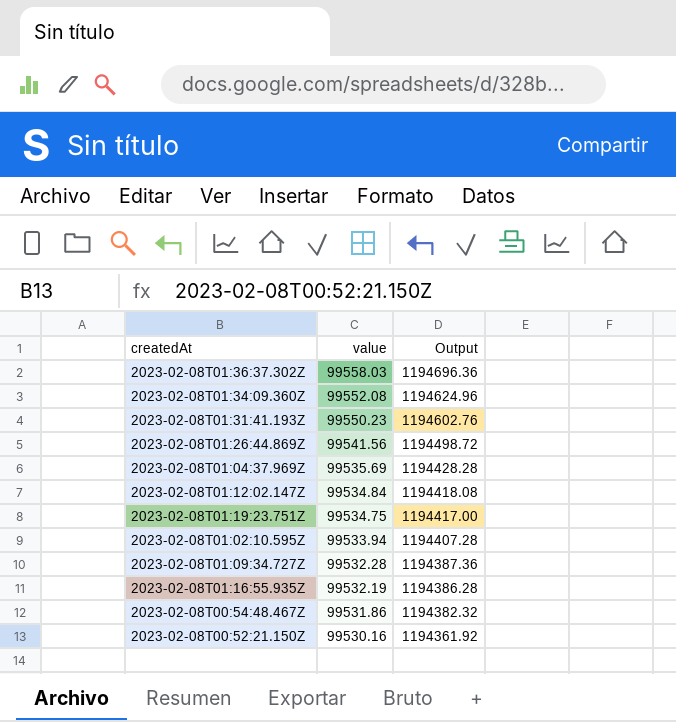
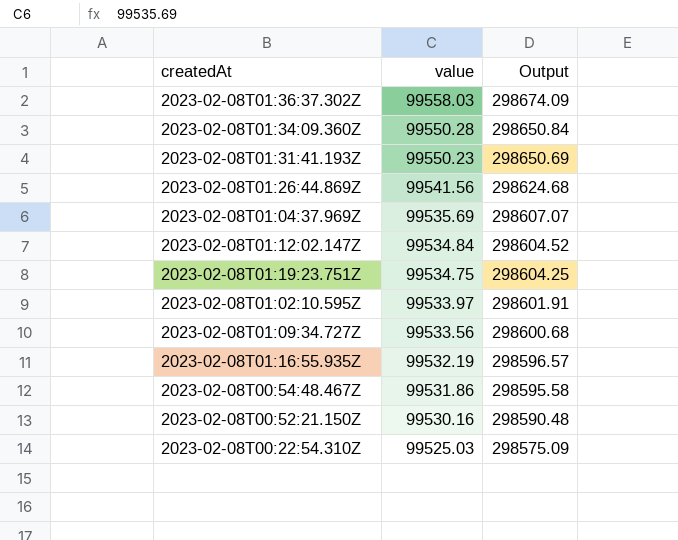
column Output | formula: [value] * 12 -> [value] * 3
2023-02-08T01:34:09.360Z | value: 99552.08 -> 99550.28
2023-02-08T01:02:10.595Z | value: 99533.94 -> 99533.97
2023-02-08T01:09:34.727Z | value: 99532.28 -> 99533.56
row 2023-02-08T00:22:54.310Z: none -> 99525.03 | 298575.09

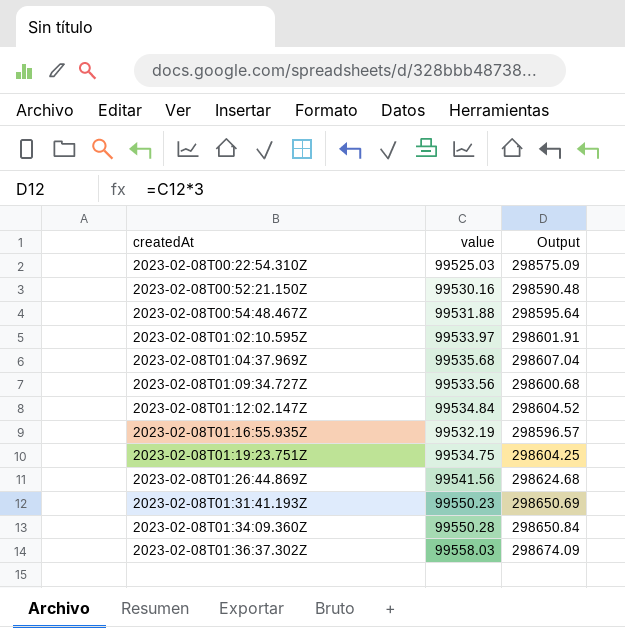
row order: value descending -> createdAt ascending
2023-02-08T00:54:48.467Z | value: 99531.86 -> 99531.88
2023-02-08T00:54:48.467Z | Output: 298595.58 -> 298595.64
2023-02-08T01:04:37.969Z | value: 99535.69 -> 99535.68
2023-02-08T01:04:37.969Z | Output: 298607.07 -> 298607.04

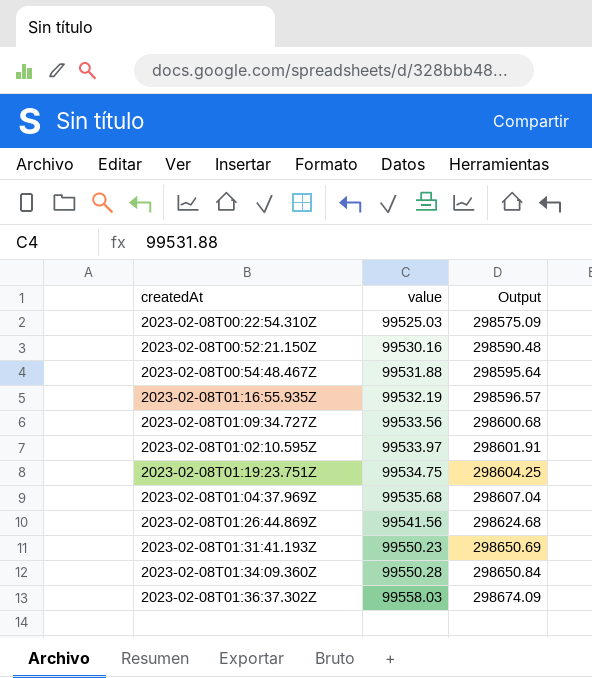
row order: createdAt ascending -> value ascending
row 2023-02-08T01:12:02.147Z: 99534.84 | 298604.52 -> none

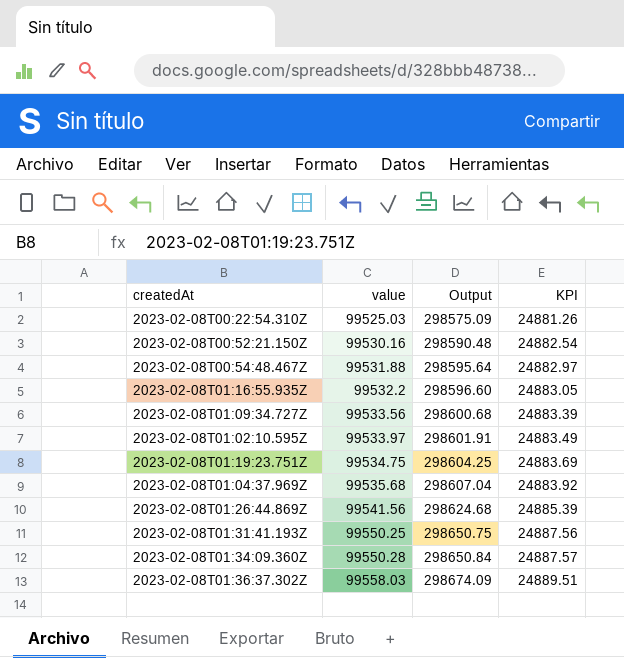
column KPI | formula: none -> [value] * 0.25
2023-02-08T01:16:55.935Z | value: 99532.19 -> 99532.2
2023-02-08T01:16:55.935Z | Output: 298596.57 -> 298596.60
2023-02-08T01:31:41.193Z | value: 99550.23 -> 99550.25
2023-02-08T01:31:41.193Z | Output: 298650.69 -> 298650.75

